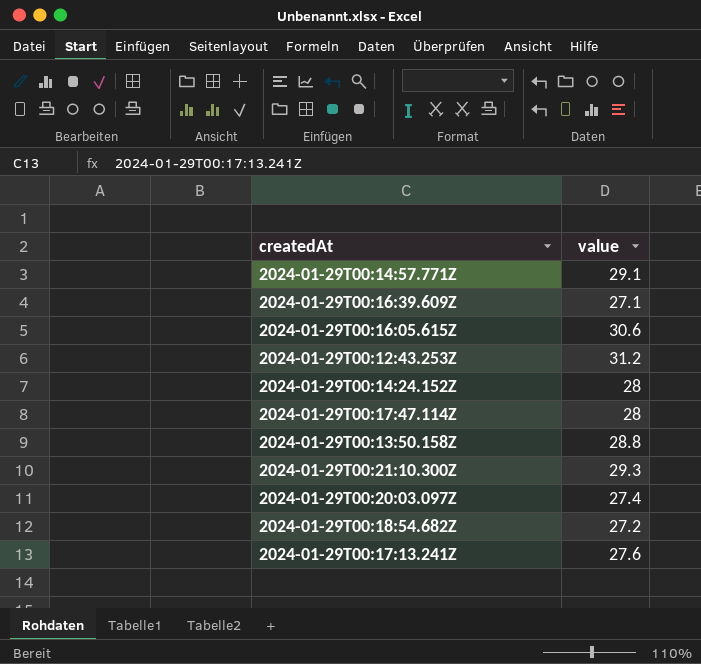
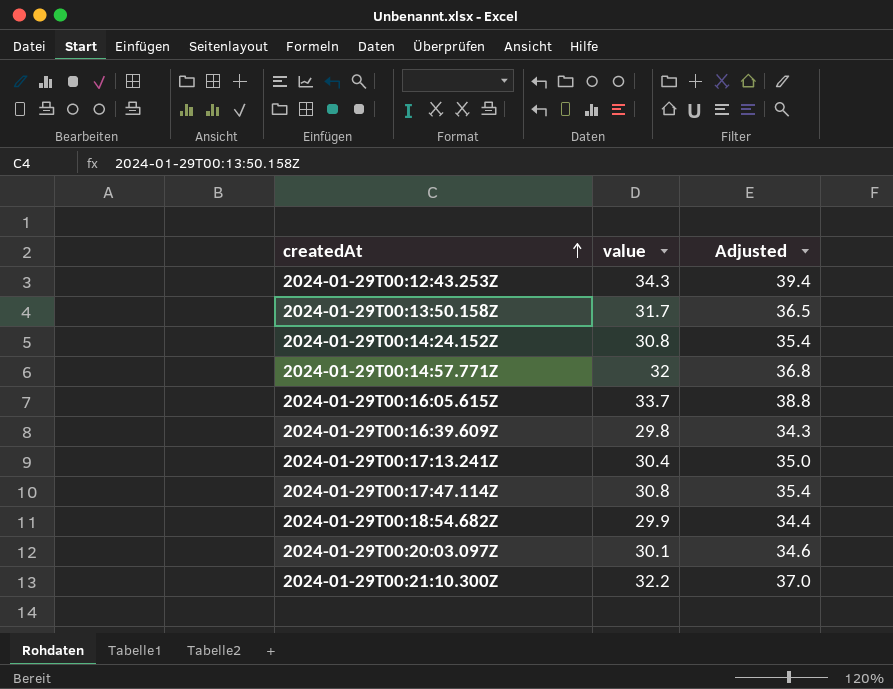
row order: none -> createdAt ascending
column Adjusted | formula: none -> [value] * 1.15
2024-01-29T00:12:43.253Z | value: 31.2 -> 34.3
2024-01-29T00:13:50.158Z | value: 28.8 -> 31.7
2024-01-29T00:14:24.152Z | value: 28 -> 30.8
2024-01-29T00:14:57.771Z | value: 29.1 -> 32
2024-01-29T00:16:05.615Z | value: 30.6 -> 33.7
2024-01-29T00:16:39.609Z | value: 27.1 -> 29.8
2024-01-29T00:17:13.241Z | value: 27.6 -> 30.4
2024-01-29T00:17:47.114Z | value: 28 -> 30.8
2024-01-29T00:18:54.682Z | value: 27.2 -> 29.9
2024-01-29T00:20:03.097Z | value: 27.4 -> 30.1
2024-01-29T00:21:10.300Z | value: 29.3 -> 32.2

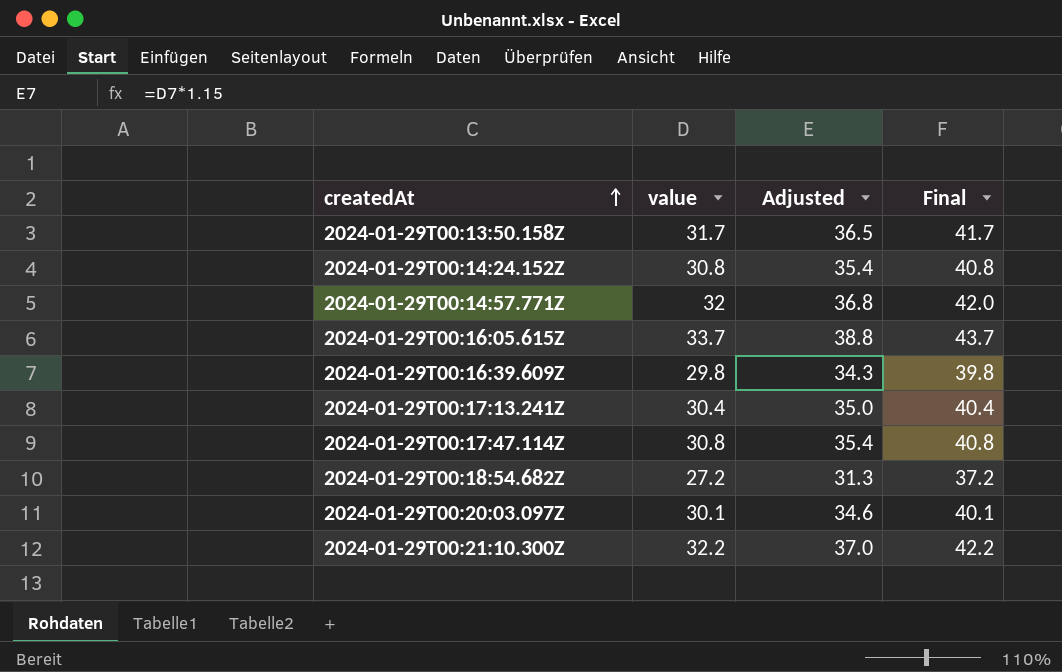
column Final | formula: none -> [value] + 10
row 2024-01-29T00:12:43.253Z: 34.3 | 39.4 -> none
2024-01-29T00:18:54.682Z | value: 29.9 -> 27.2
2024-01-29T00:18:54.682Z | Adjusted: 34.4 -> 31.3

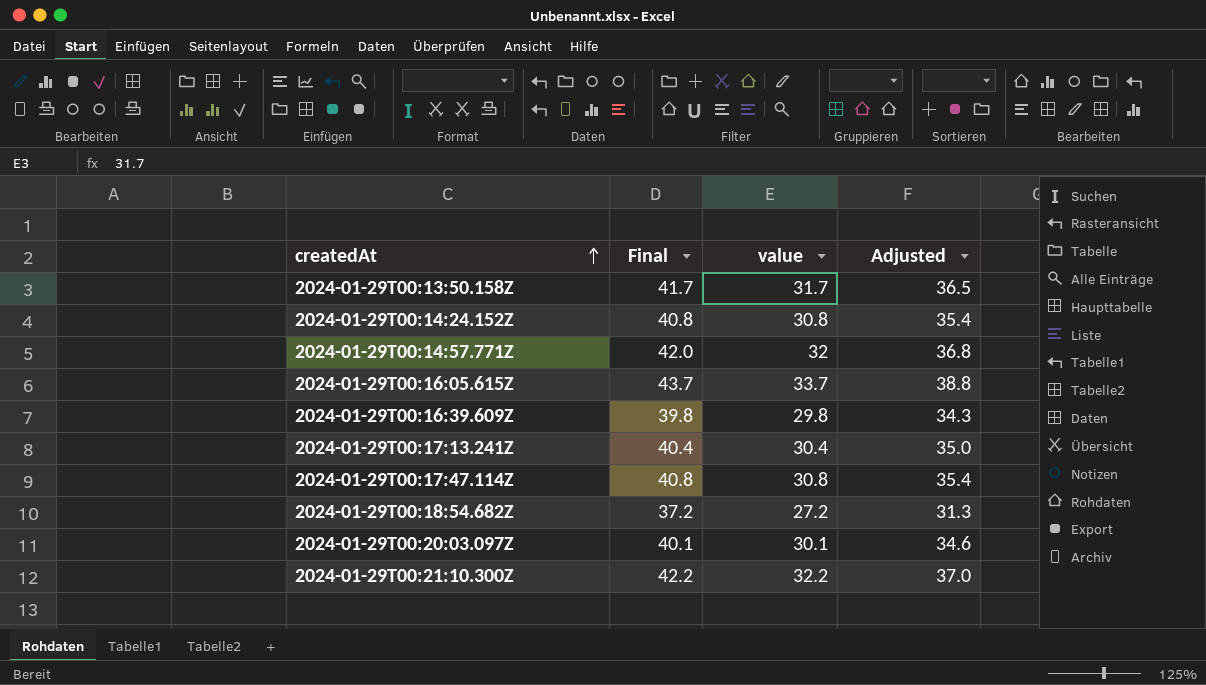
column Final | position: 4 -> 2

